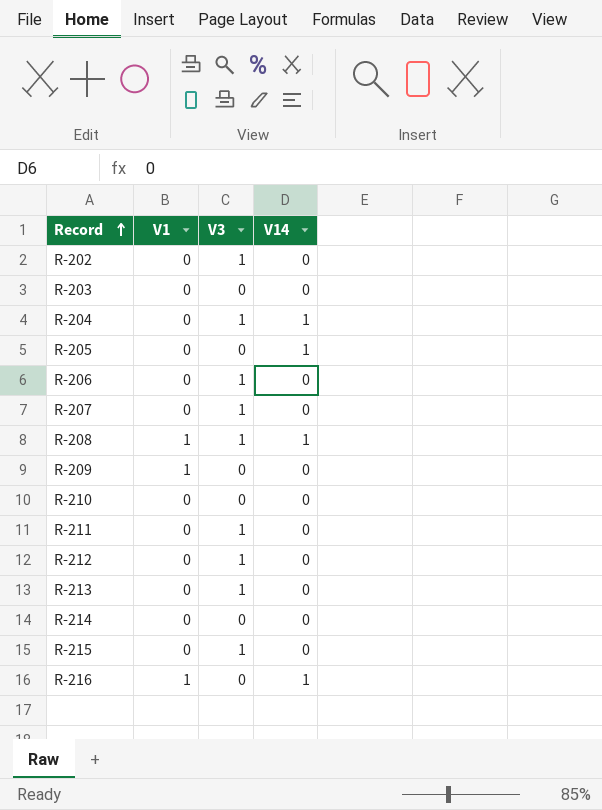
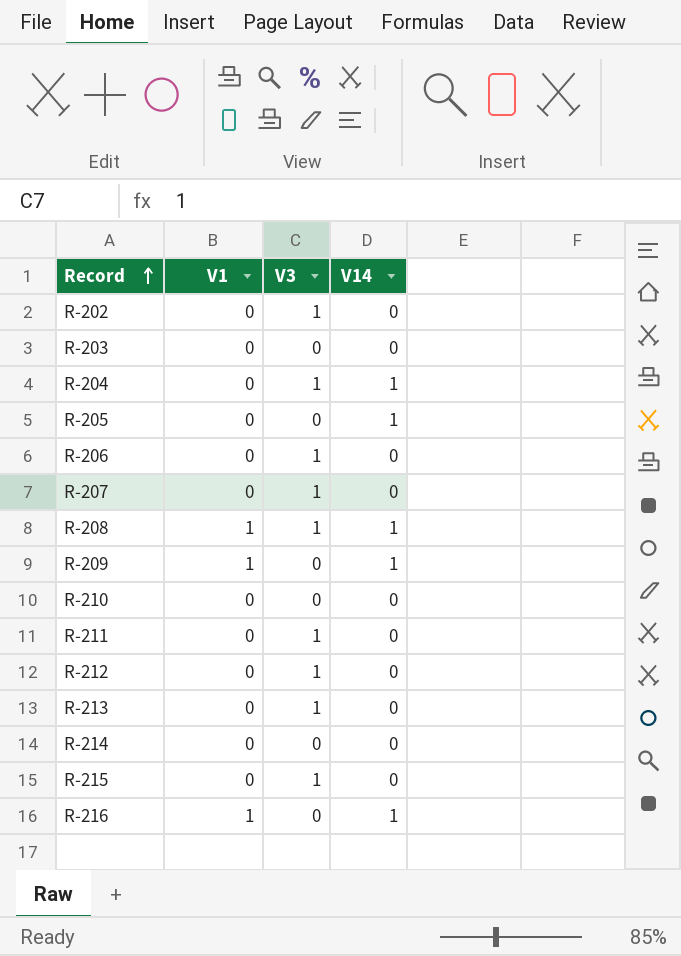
R-209 | V14: 0 -> 1

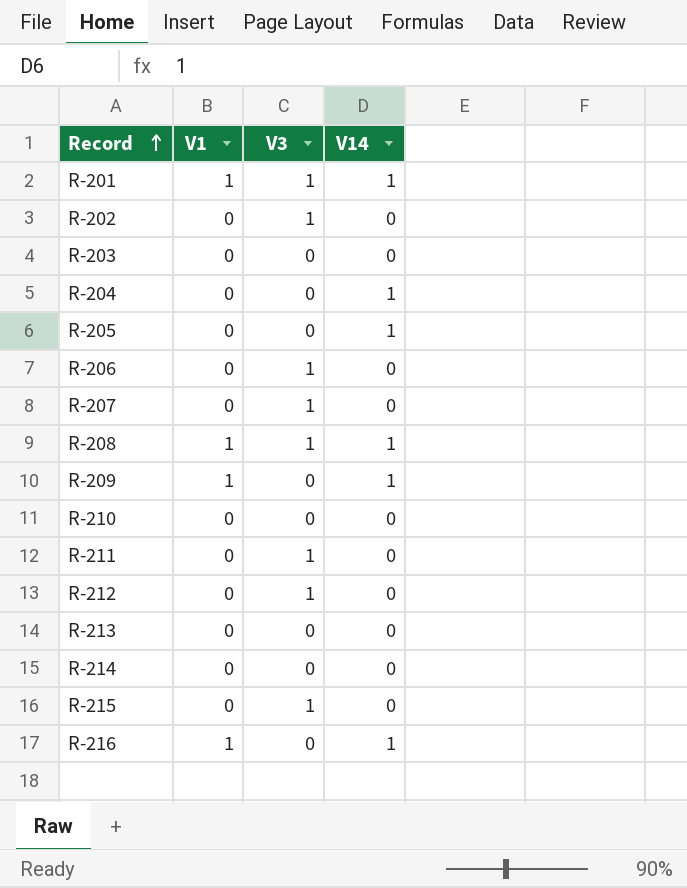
row R-201: none -> 1 | 1 | 1
R-204 | V3: 1 -> 0
R-213 | V3: 1 -> 0

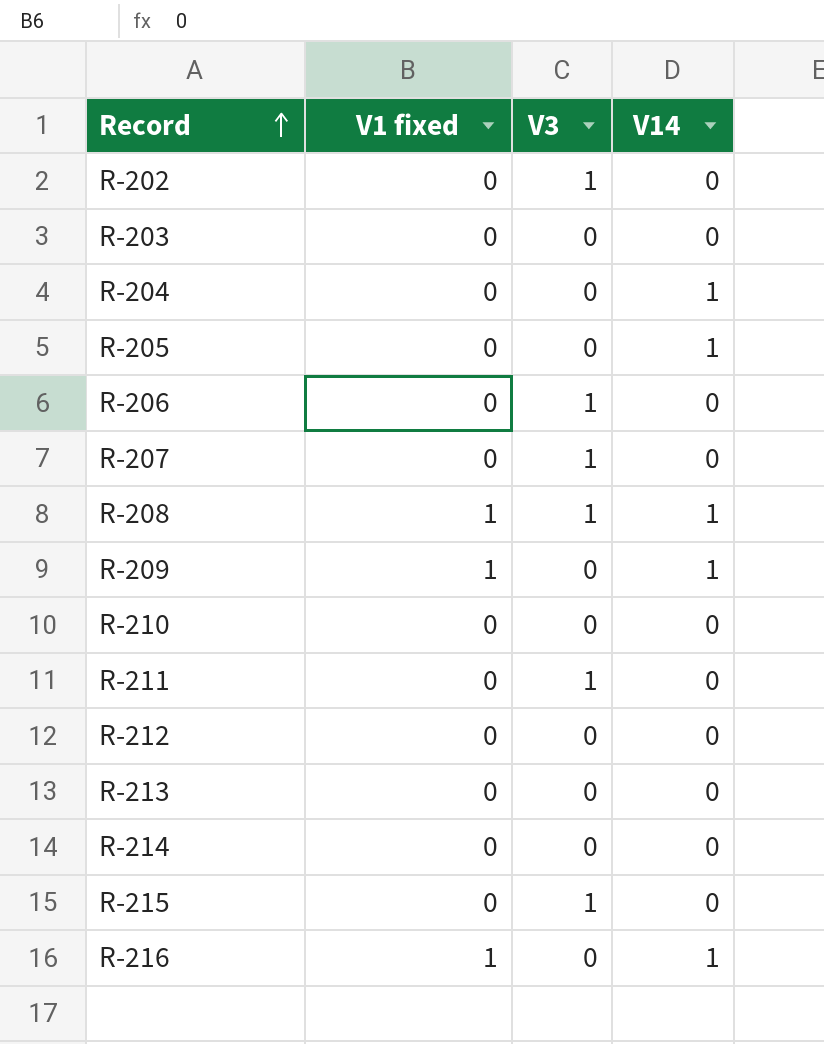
column name: V1 -> V1 fixed
row R-201: 1 | 1 | 1 -> none
R-212 | V3: 1 -> 0

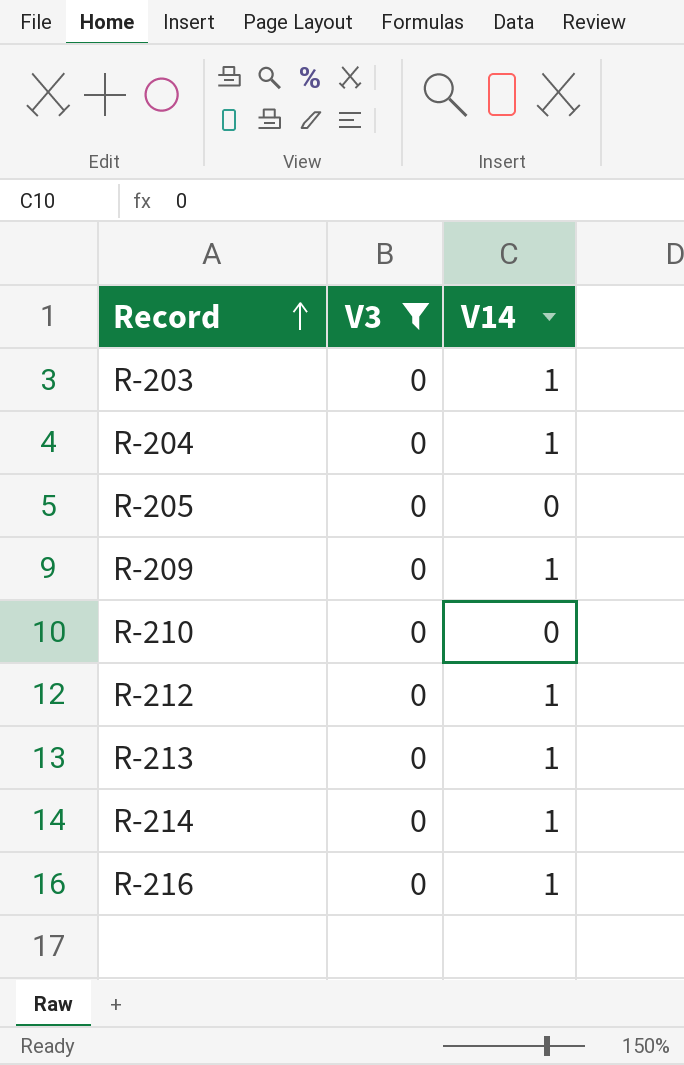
filter: none -> V3 = 0
column V1 fixed | position: 2 -> none
R-203 | V14: 0 -> 1
R-205 | V14: 1 -> 0
R-212 | V14: 0 -> 1
R-213 | V14: 0 -> 1
R-214 | V14: 0 -> 1

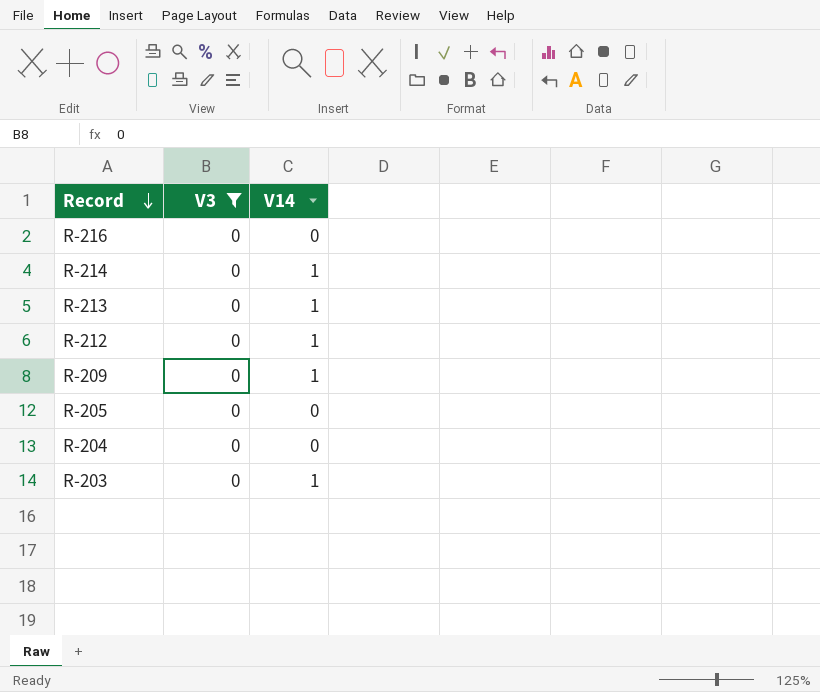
row order: Record ascending -> Record descending
row R-210: 0 | 0 -> none
R-216 | V14: 1 -> 0
R-204 | V14: 1 -> 0

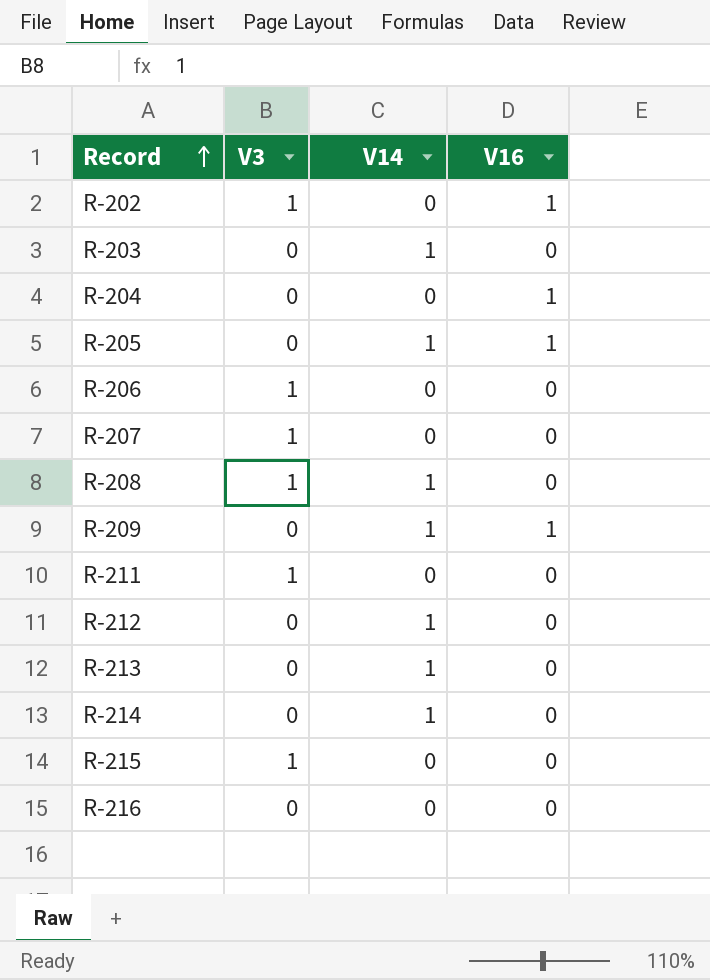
filter: V3 = 0 -> none
row order: Record descending -> Record ascending
column V16 | position: none -> 4
R-205 | V14: 0 -> 1

